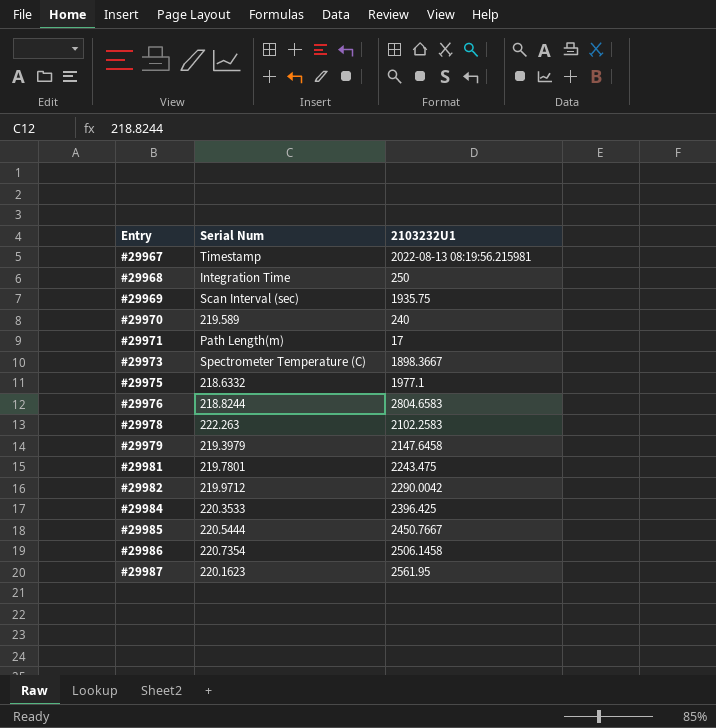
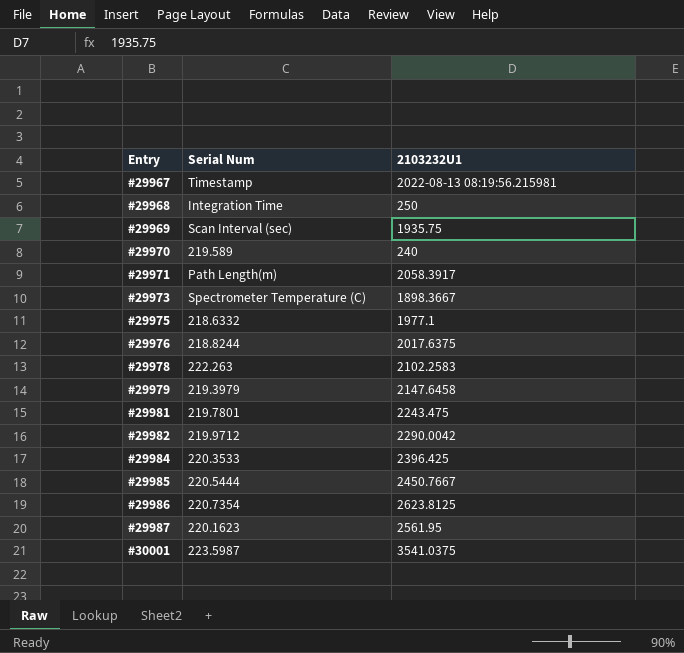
#29971 | 2103232U1: 17 -> 2058.3917
#29976 | 2103232U1: 2804.6583 -> 2017.6375
#29986 | 2103232U1: 2506.1458 -> 2623.8125
row #30001: none -> 223.5987 | 3541.0375

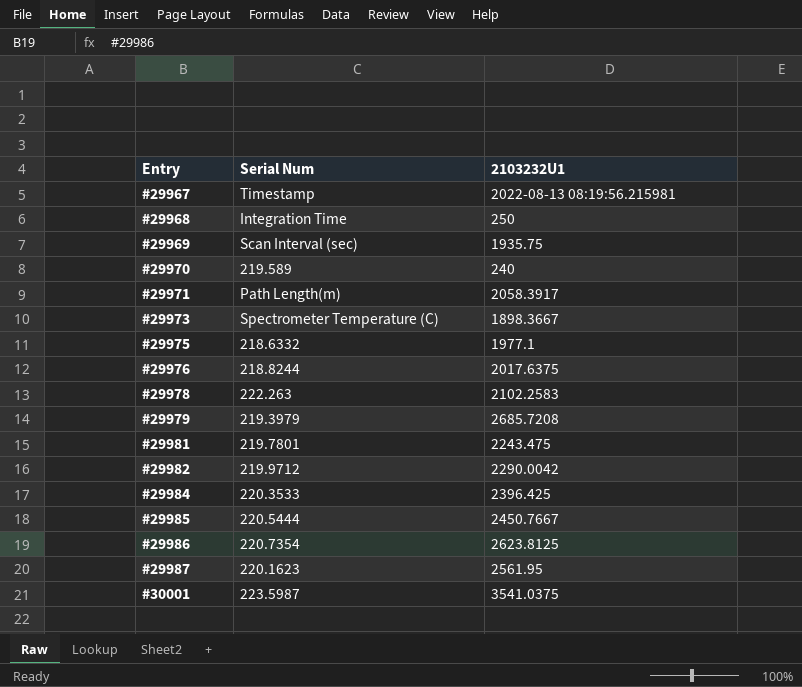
#29979 | 2103232U1: 2147.6458 -> 2685.7208

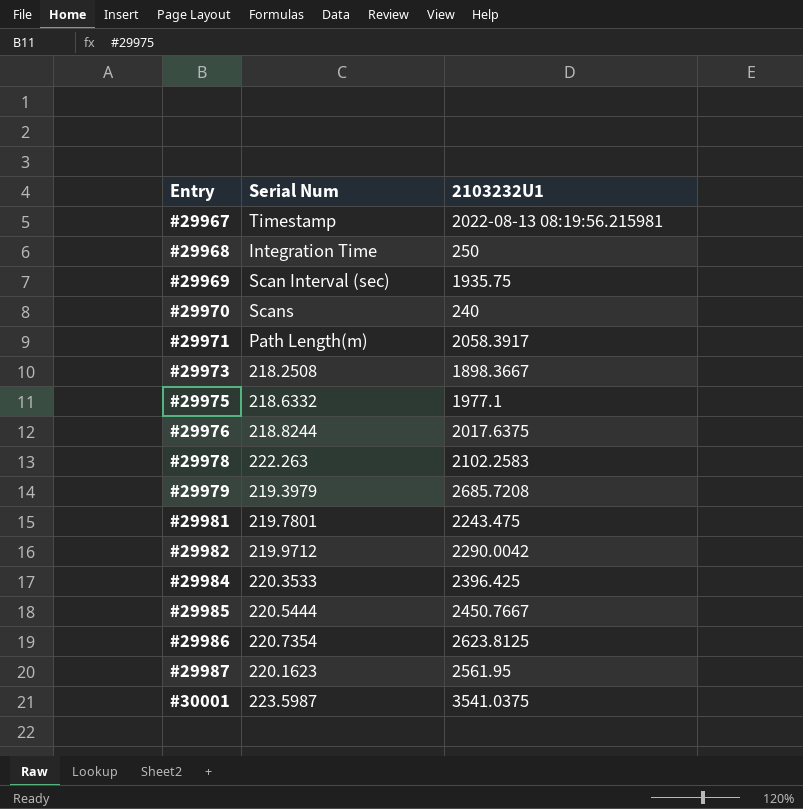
#29970 | Serial Num: 219.589 -> Scans
#29973 | Serial Num: Spectrometer Temperature (C) -> 218.2508

